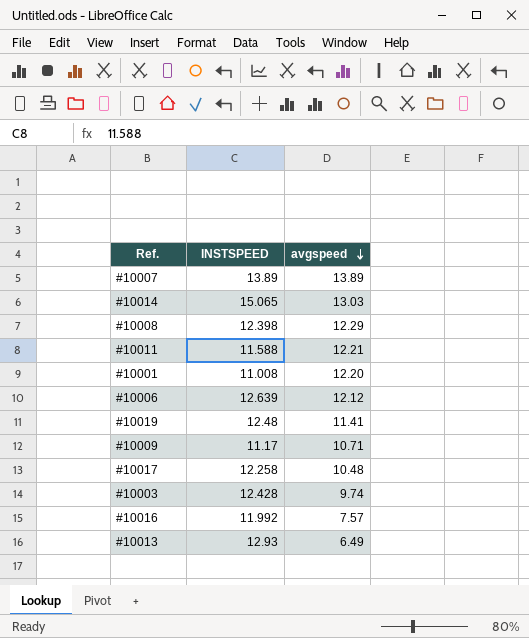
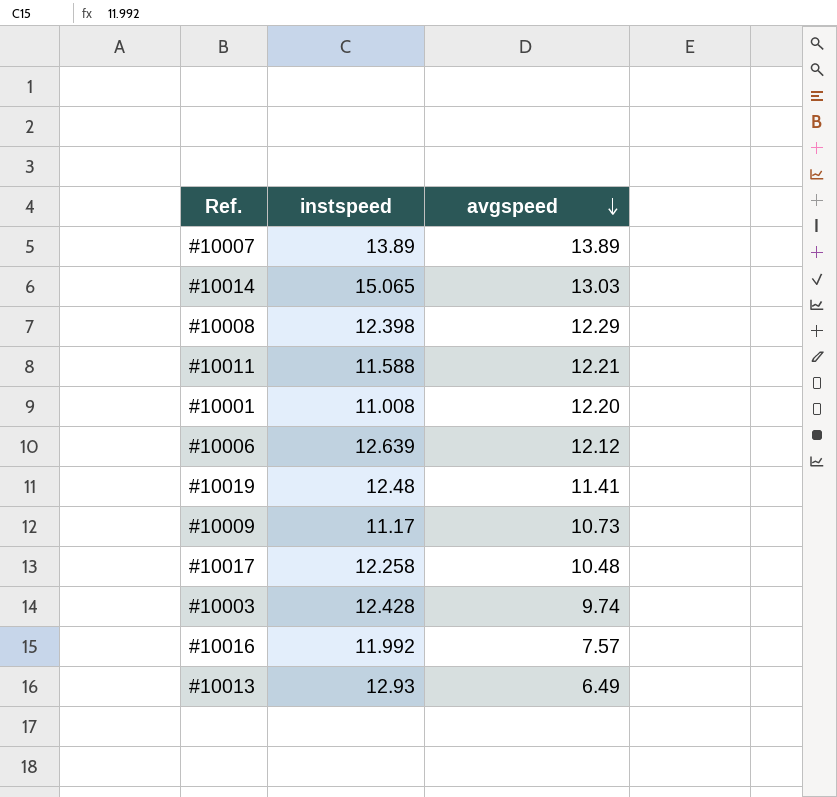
column name: INSTSPEED -> instspeed
#10009 | avgspeed: 10.71 -> 10.73

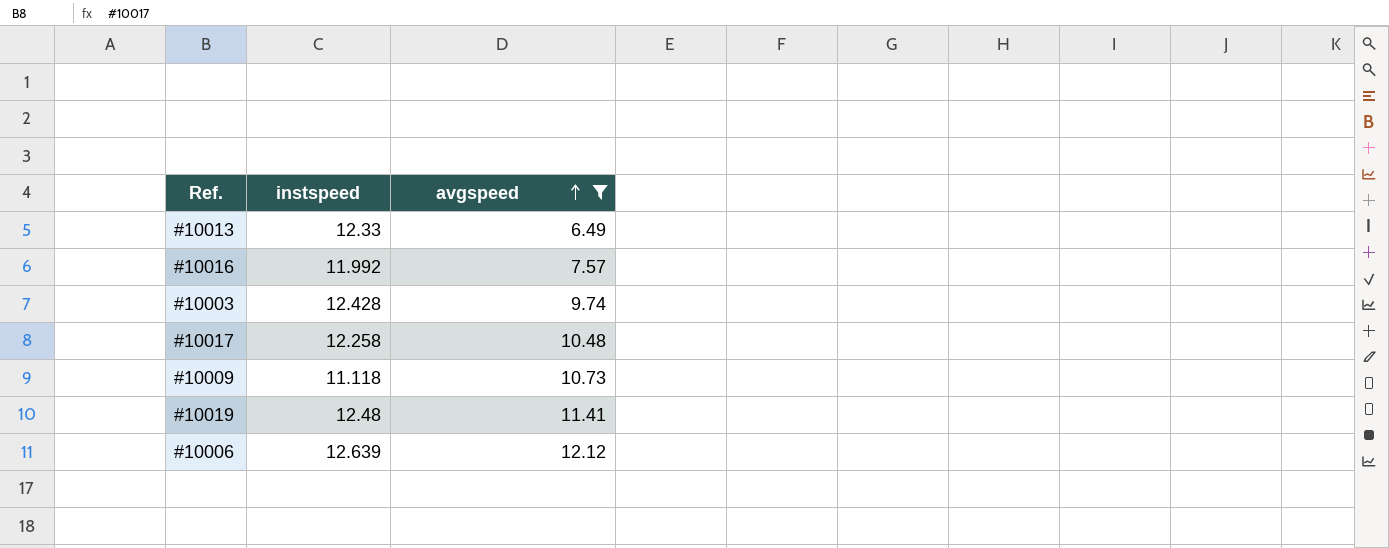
filter: none -> avgspeed <= 12.12
row order: avgspeed descending -> avgspeed ascending
#10013 | instspeed: 12.93 -> 12.33
#10009 | instspeed: 11.17 -> 11.118

